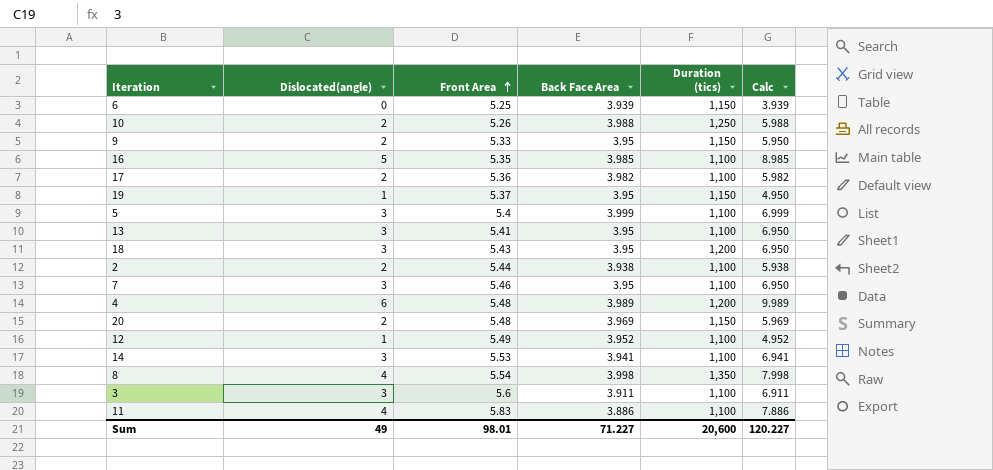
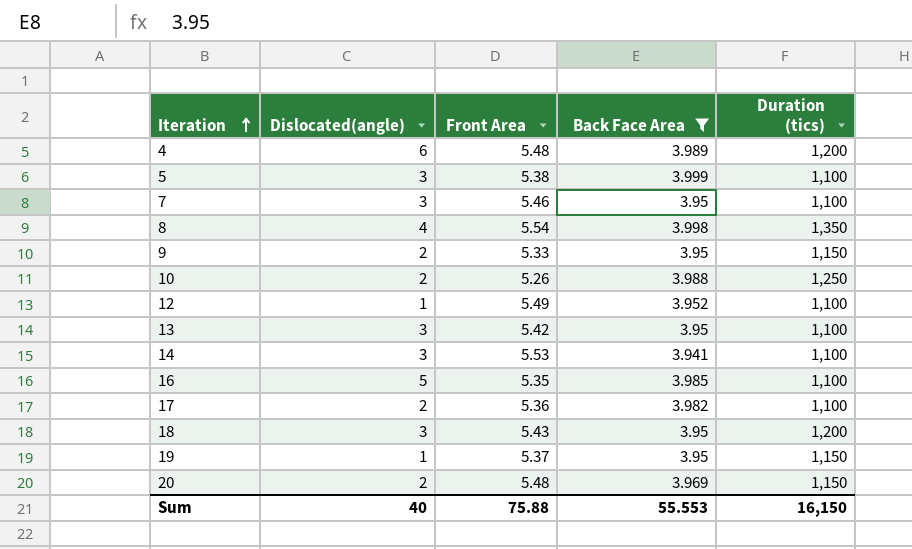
filter: none -> Back Face Area >= 3.941
row order: Front Area ascending -> Iteration ascending
column Calc | formula: [Dislocated(angle)] + [Back Face Area] -> none
5 | Front Area: 5.4 -> 5.38
13 | Front Area: 5.41 -> 5.42
Sum | Dislocated(angle): 49 -> 40
Sum | Front Area: 98.01 -> 75.88
Sum | Back Face Area: 71.227 -> 55.553
Sum | Duration (tics): 20,600 -> 16,150

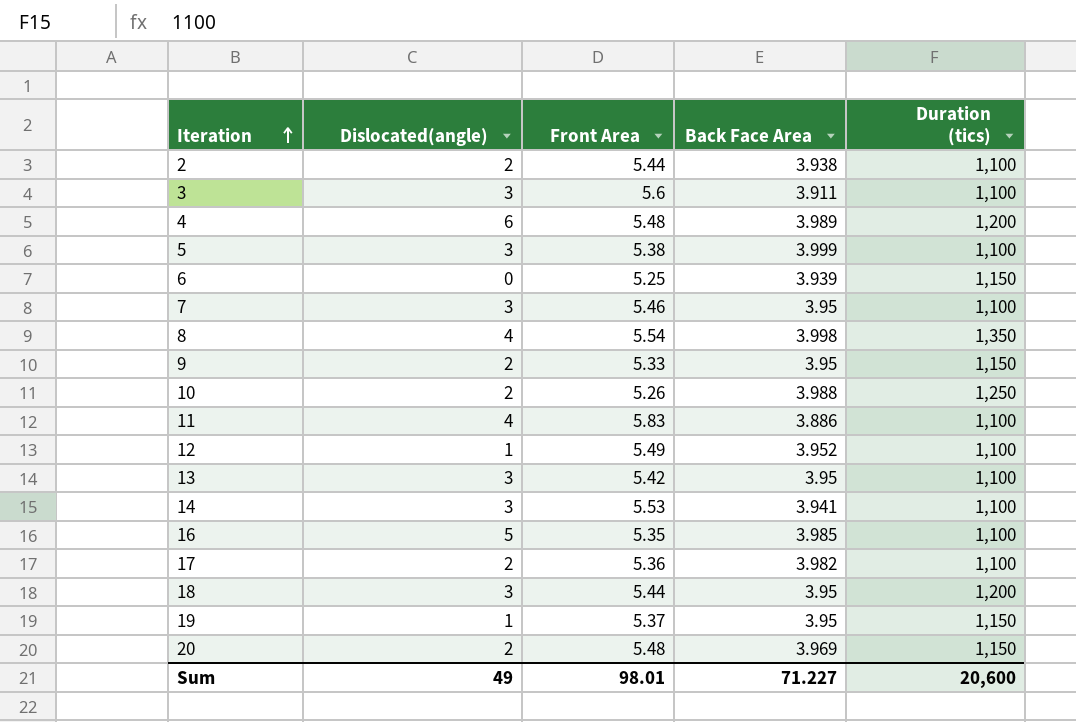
filter: Back Face Area >= 3.941 -> none
18 | Front Area: 5.43 -> 5.44
Sum | Dislocated(angle): 40 -> 49
Sum | Front Area: 75.88 -> 98.01
Sum | Back Face Area: 55.553 -> 71.227
Sum | Duration (tics): 16,150 -> 20,600

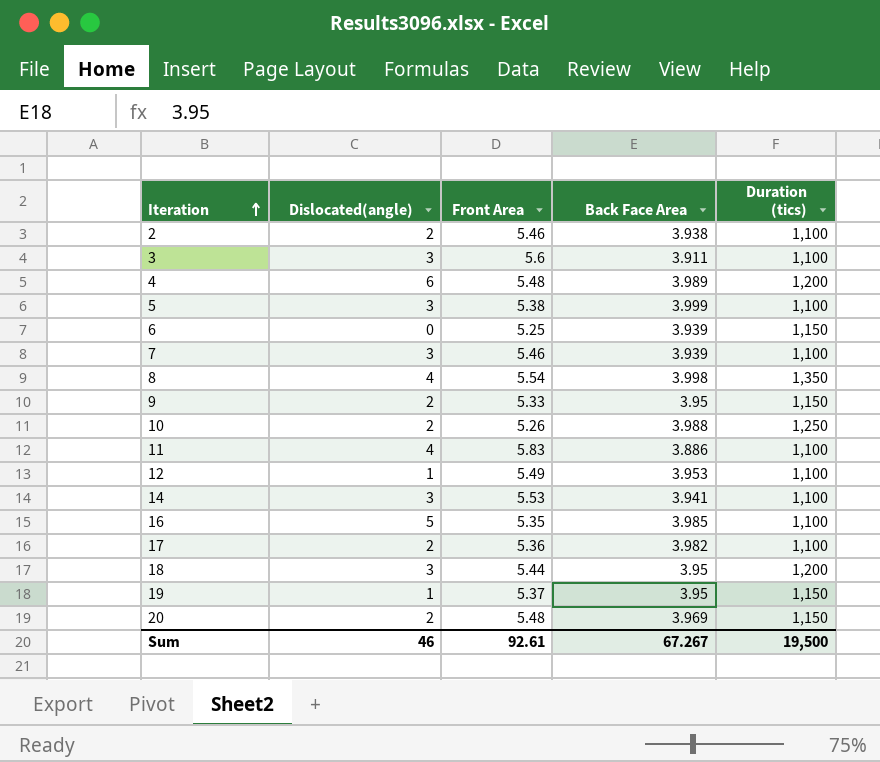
row 13: 3 | 5.42 | 3.95 | 1,100 -> none
2 | Front Area: 5.44 -> 5.46
7 | Back Face Area: 3.95 -> 3.939
12 | Back Face Area: 3.952 -> 3.953
Sum | Dislocated(angle): 49 -> 46
Sum | Front Area: 98.01 -> 92.61
Sum | Back Face Area: 71.227 -> 67.267
Sum | Duration (tics): 20,600 -> 19,500

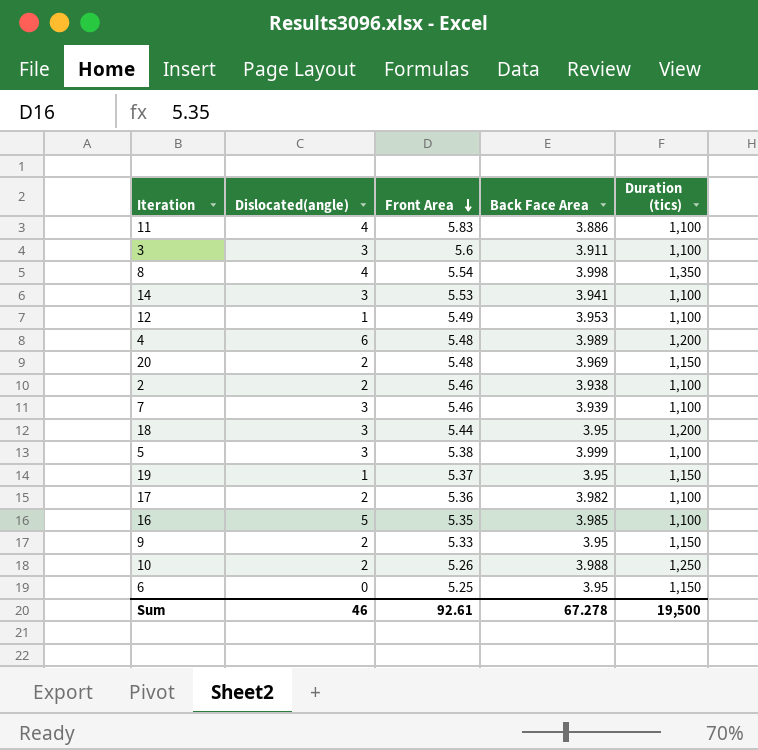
row order: Iteration ascending -> Front Area descending
6 | Back Face Area: 3.939 -> 3.95
Sum | Back Face Area: 67.267 -> 67.278

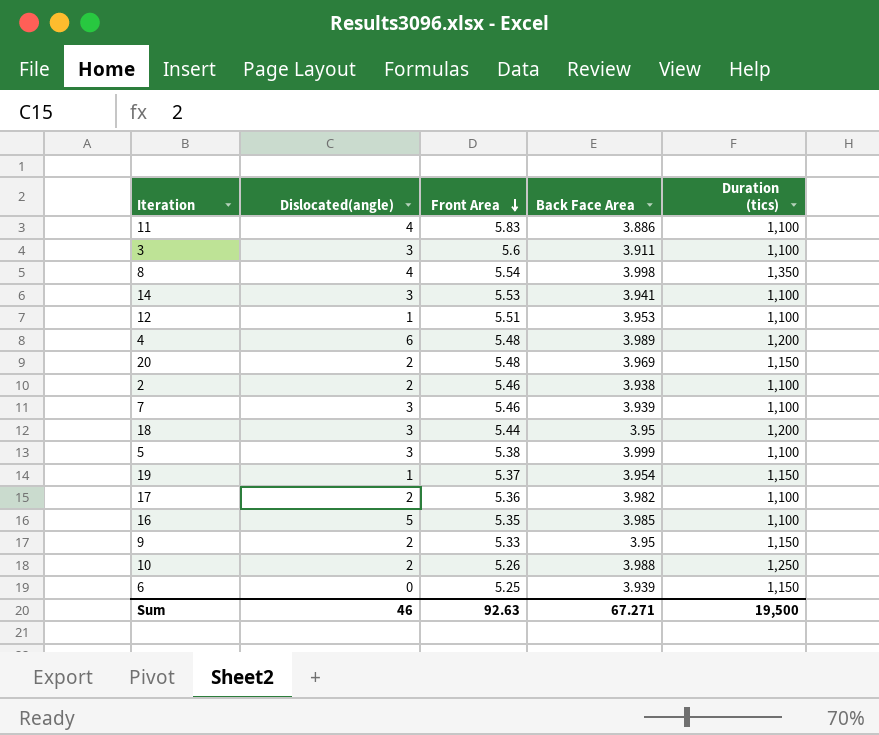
12 | Front Area: 5.49 -> 5.51
19 | Back Face Area: 3.95 -> 3.954
6 | Back Face Area: 3.95 -> 3.939
Sum | Front Area: 92.61 -> 92.63
Sum | Back Face Area: 67.278 -> 67.271

